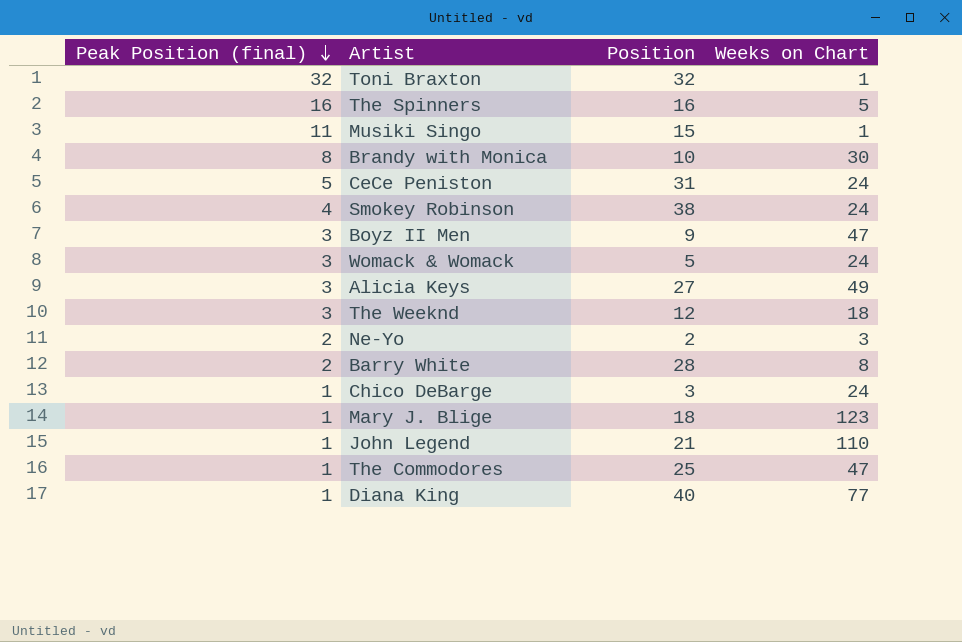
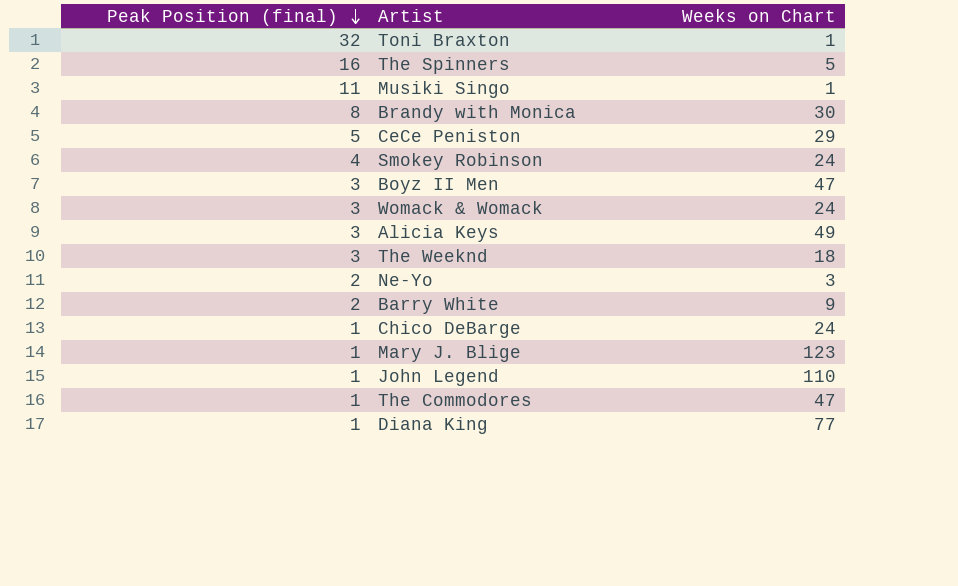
column Position | position: 3 -> none
CeCe Peniston | Weeks on Chart: 24 -> 29
Barry White | Weeks on Chart: 8 -> 9

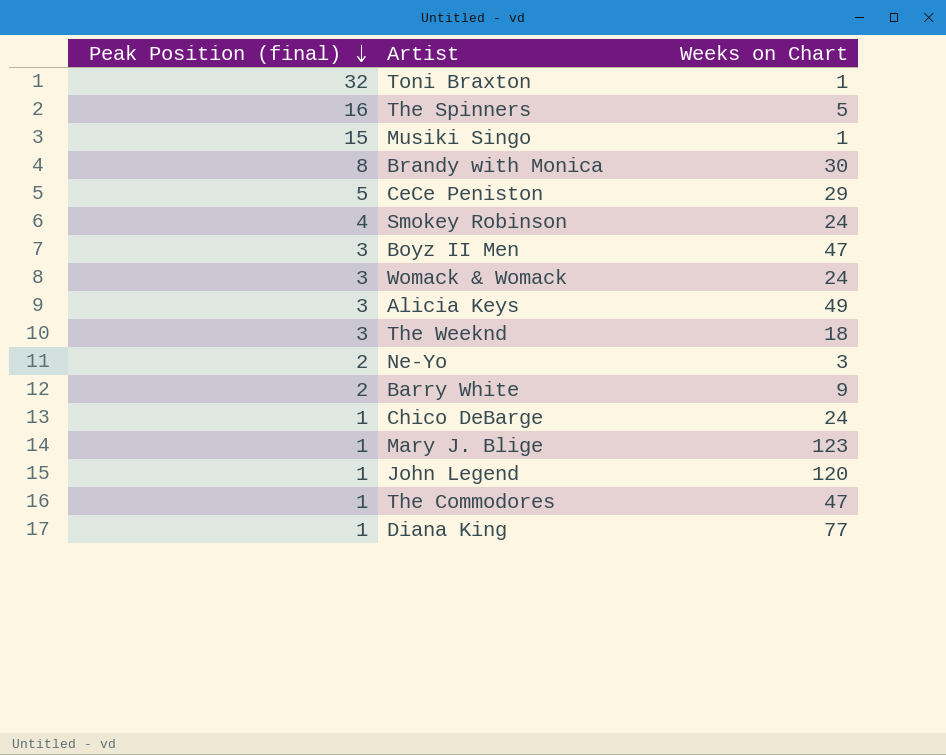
Musiki Singo | Peak Position (final): 11 -> 15
John Legend | Weeks on Chart: 110 -> 120

